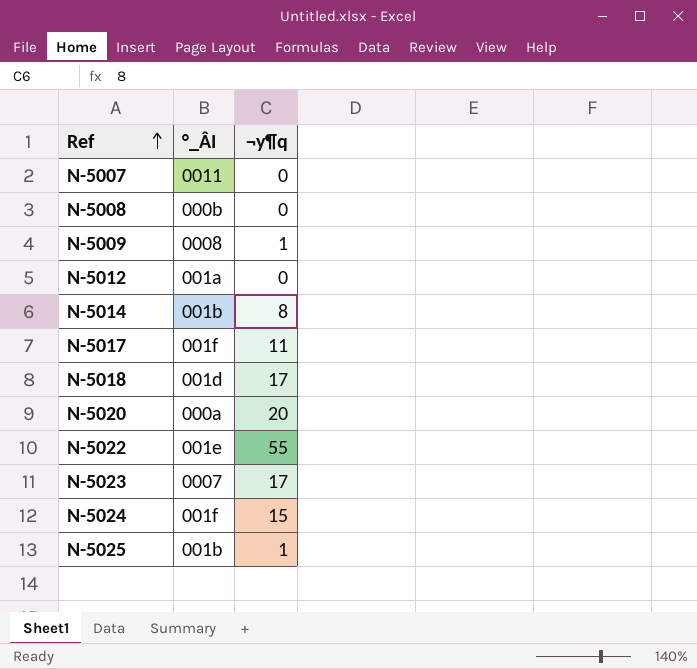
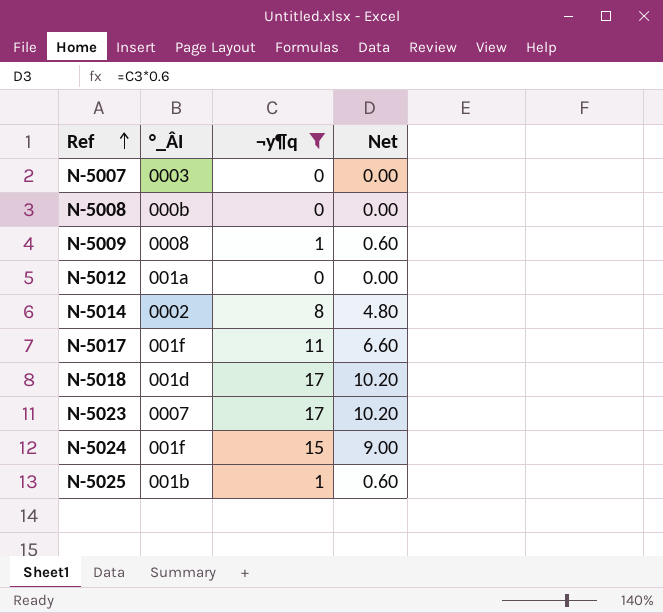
filter: none -> ¬y¶q <= 17
column Net | formula: none -> [¬y¶q] * 0.6
N-5007 | °_ÂI: 0011 -> 0003
N-5014 | °_ÂI: 001b -> 0002

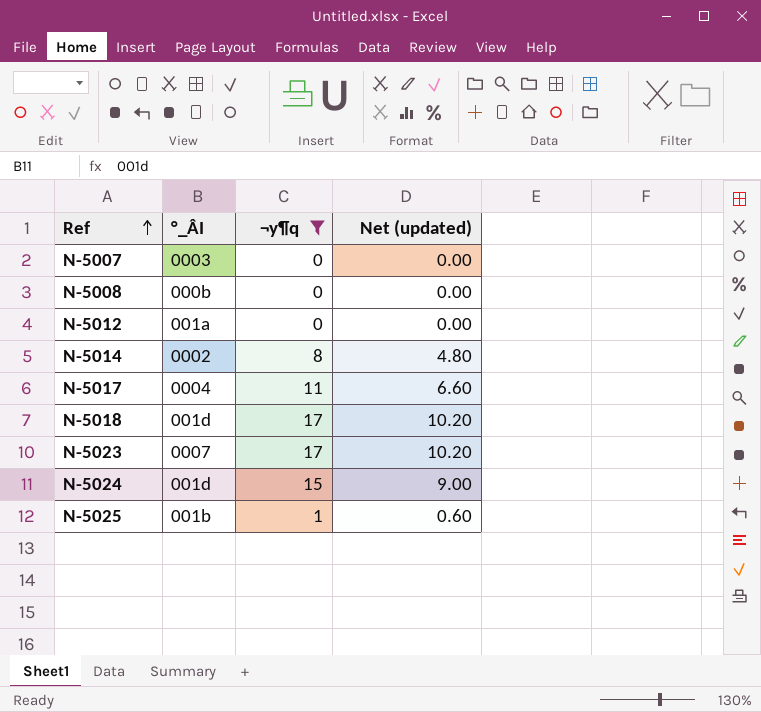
column name: Net -> Net (updated)
row N-5009: 0008 | 1 | 0.60 -> none
N-5017 | °_ÂI: 001f -> 0004
N-5024 | °_ÂI: 001f -> 001d

